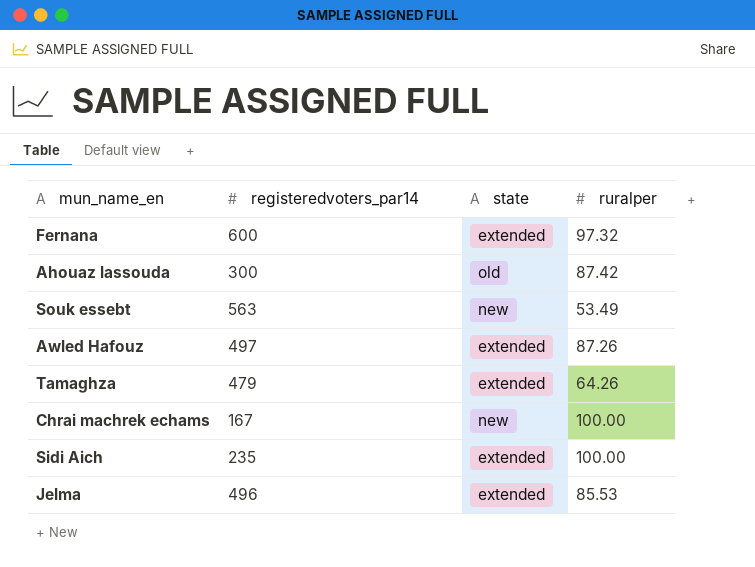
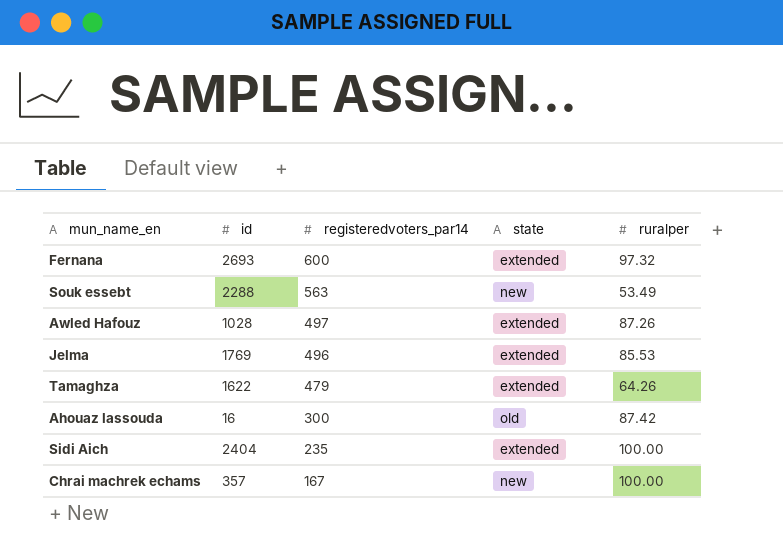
row order: none -> registeredvoters_par14 descending
column id | position: none -> 2

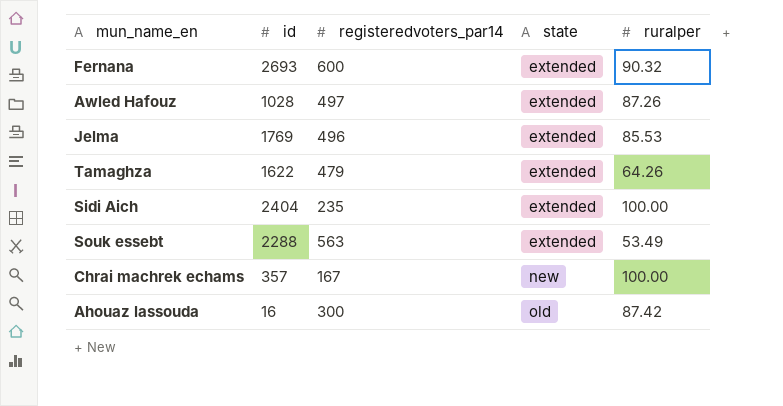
row order: registeredvoters_par14 descending -> state ascending
Fernana | ruralper: 97.32 -> 90.32
Souk essebt | state: new -> extended

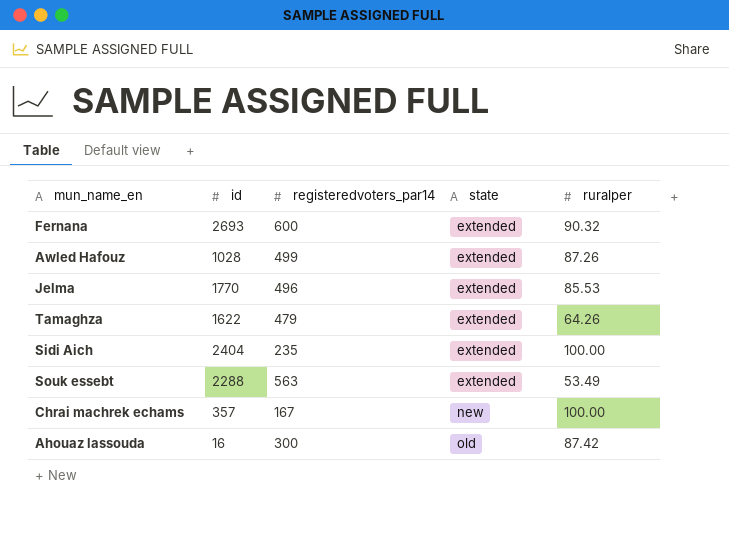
Awled Hafouz | registeredvoters_par14: 497 -> 499
Jelma | id: 1769 -> 1770

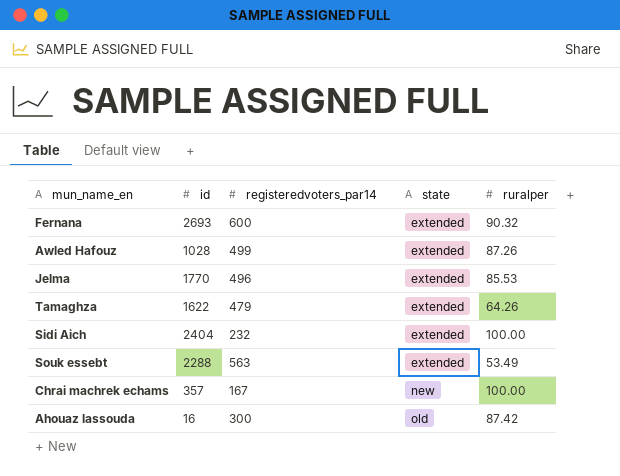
Sidi Aich | registeredvoters_par14: 235 -> 232

